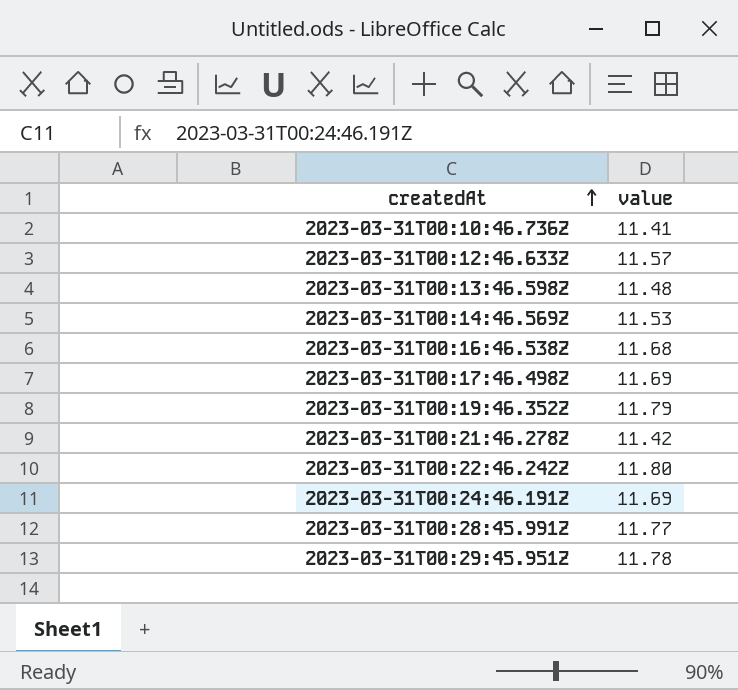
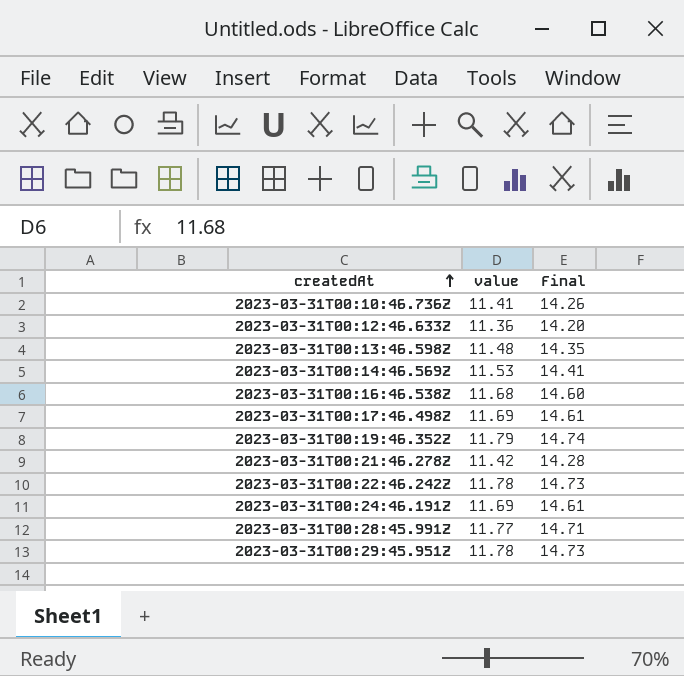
column Final | formula: none -> [value] * 1.25
2023-03-31T00:12:46.633Z | value: 11.57 -> 11.36
2023-03-31T00:22:46.242Z | value: 11.80 -> 11.78

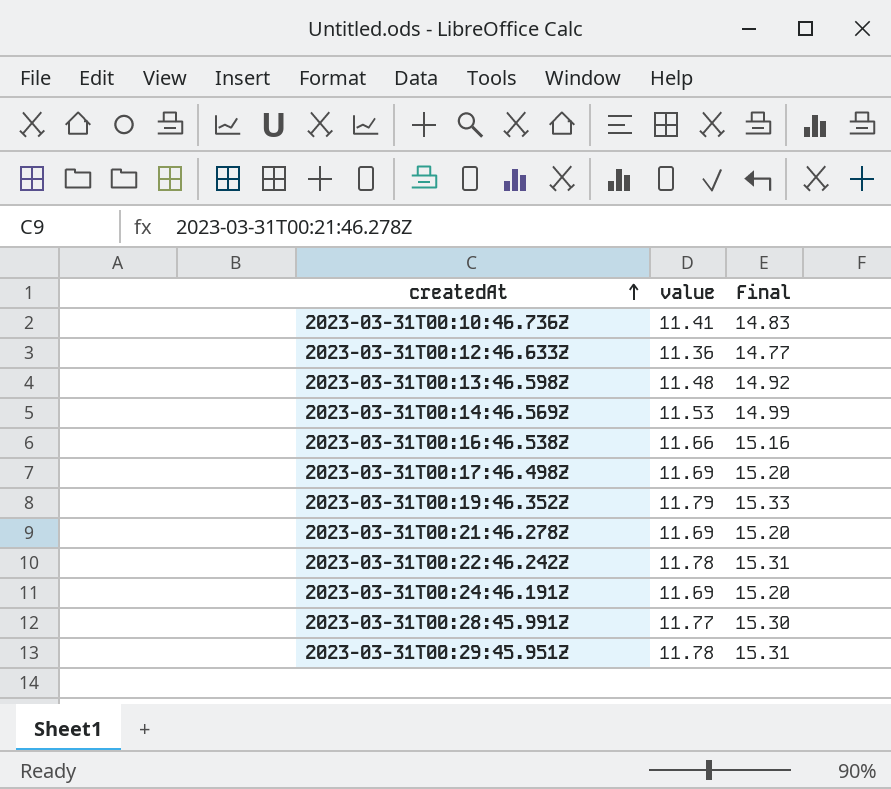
column Final | formula: [value] * 1.25 -> [value] * 1.3
2023-03-31T00:16:46.538Z | value: 11.68 -> 11.66
2023-03-31T00:21:46.278Z | value: 11.42 -> 11.69

